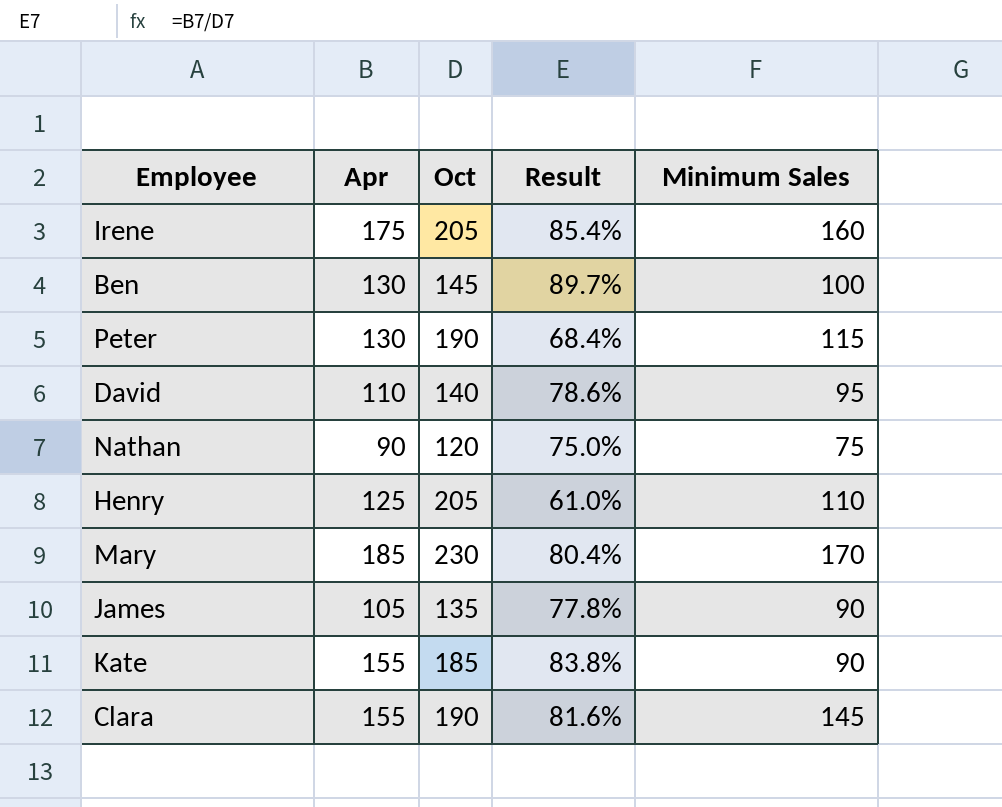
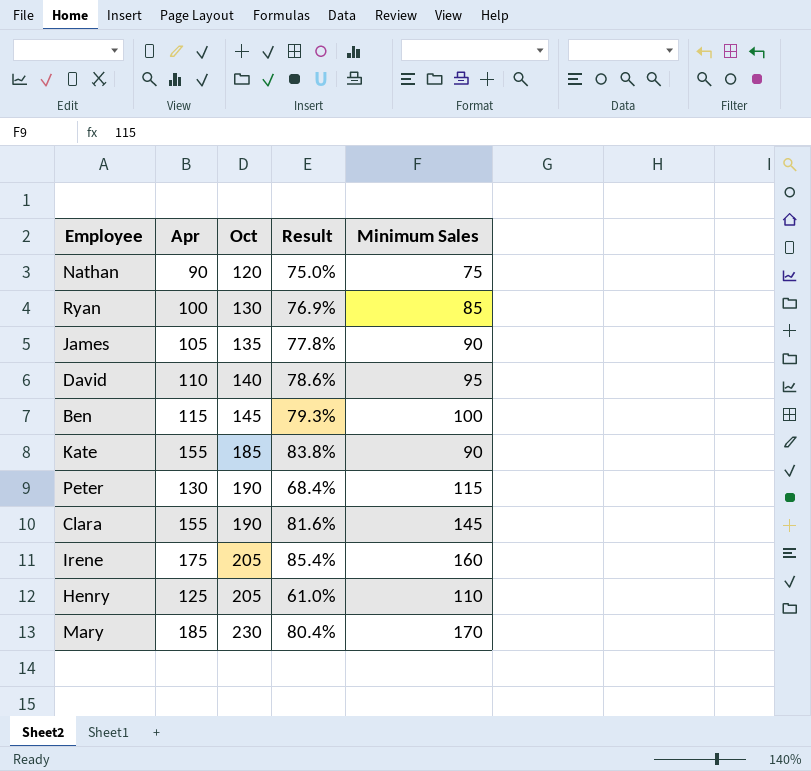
row order: none -> Oct ascending
row Ryan: none -> 100 | 130 | 76.9% | 85
Ben | Apr: 130 -> 115
Ben | Result: 89.7% -> 79.3%

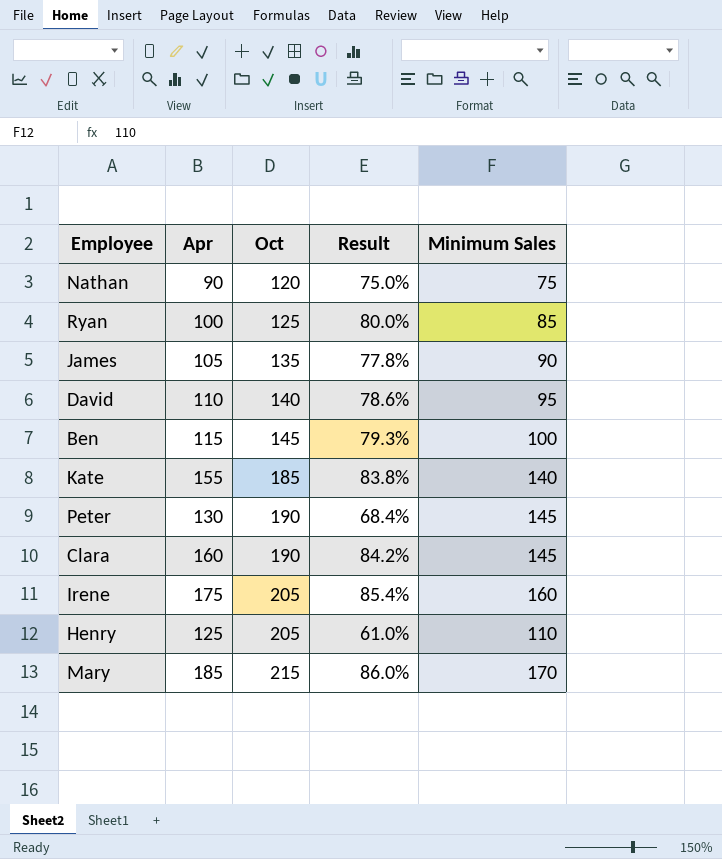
Ryan | Oct: 130 -> 125
Ryan | Result: 76.9% -> 80.0%
Kate | Minimum Sales: 90 -> 140
Peter | Minimum Sales: 115 -> 145
Clara | Apr: 155 -> 160
Clara | Result: 81.6% -> 84.2%
Mary | Oct: 230 -> 215
Mary | Result: 80.4% -> 86.0%

